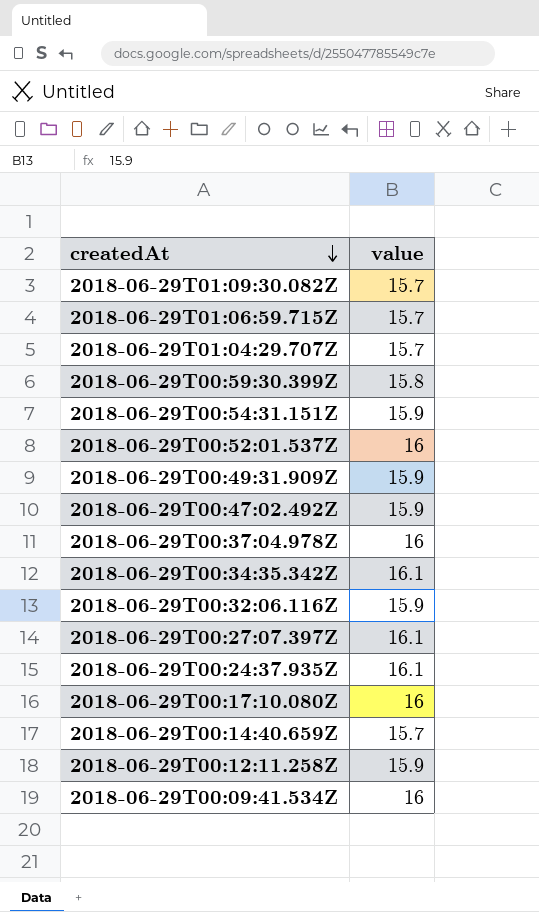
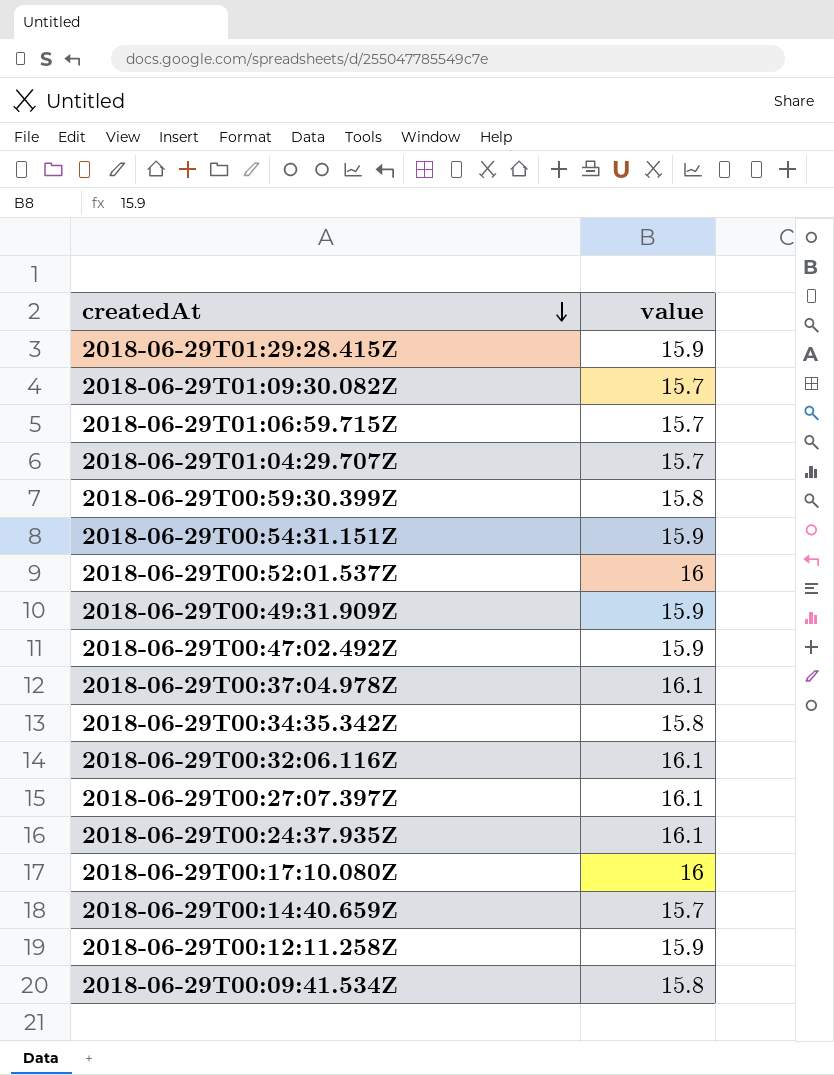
row 2018-06-29T01:29:28.415Z: none -> 15.9
2018-06-29T00:37:04.978Z | value: 16 -> 16.1
2018-06-29T00:34:35.342Z | value: 16.1 -> 15.8
2018-06-29T00:32:06.116Z | value: 15.9 -> 16.1
2018-06-29T00:09:41.534Z | value: 16 -> 15.8

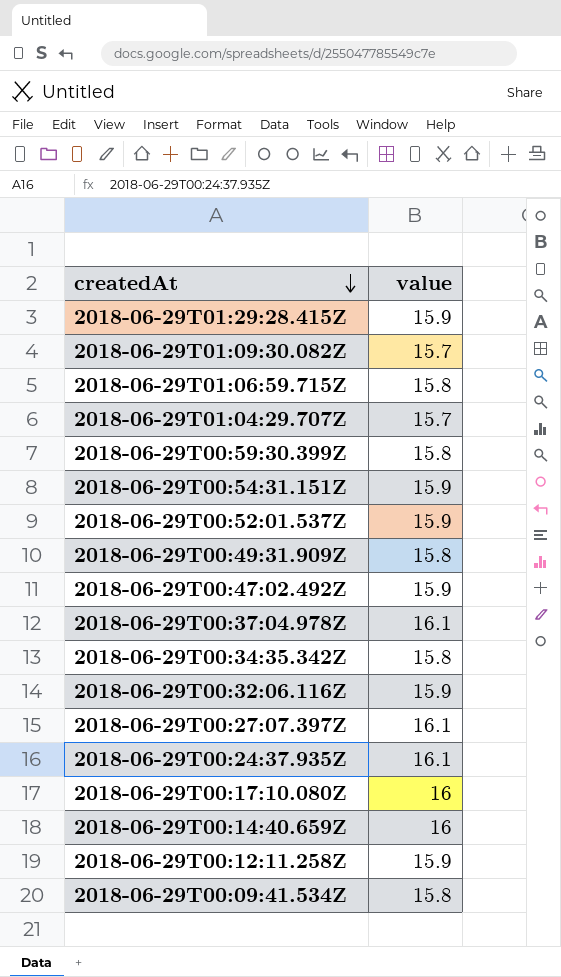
2018-06-29T01:06:59.715Z | value: 15.7 -> 15.8
2018-06-29T00:52:01.537Z | value: 16 -> 15.9
2018-06-29T00:49:31.909Z | value: 15.9 -> 15.8
2018-06-29T00:32:06.116Z | value: 16.1 -> 15.9
2018-06-29T00:14:40.659Z | value: 15.7 -> 16

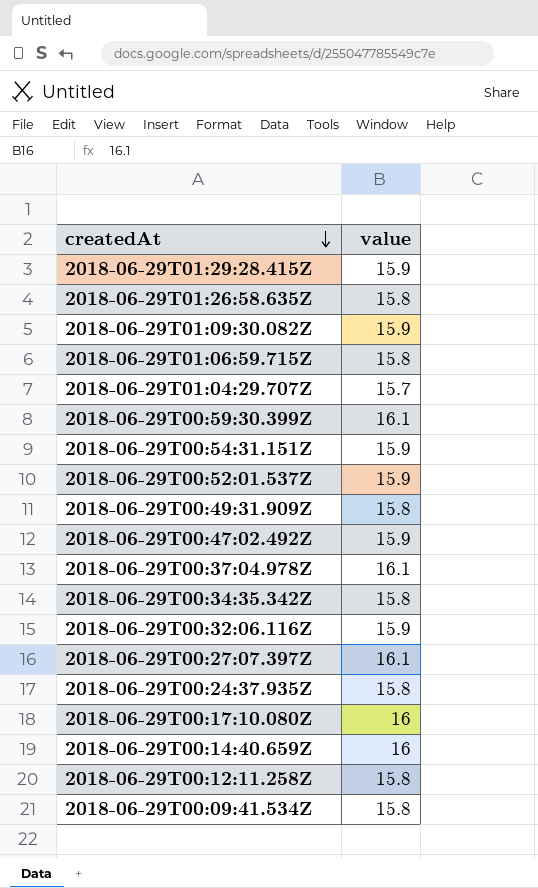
row 2018-06-29T01:26:58.635Z: none -> 15.8
2018-06-29T01:09:30.082Z | value: 15.7 -> 15.9
2018-06-29T00:59:30.399Z | value: 15.8 -> 16.1
2018-06-29T00:24:37.935Z | value: 16.1 -> 15.8
2018-06-29T00:12:11.258Z | value: 15.9 -> 15.8

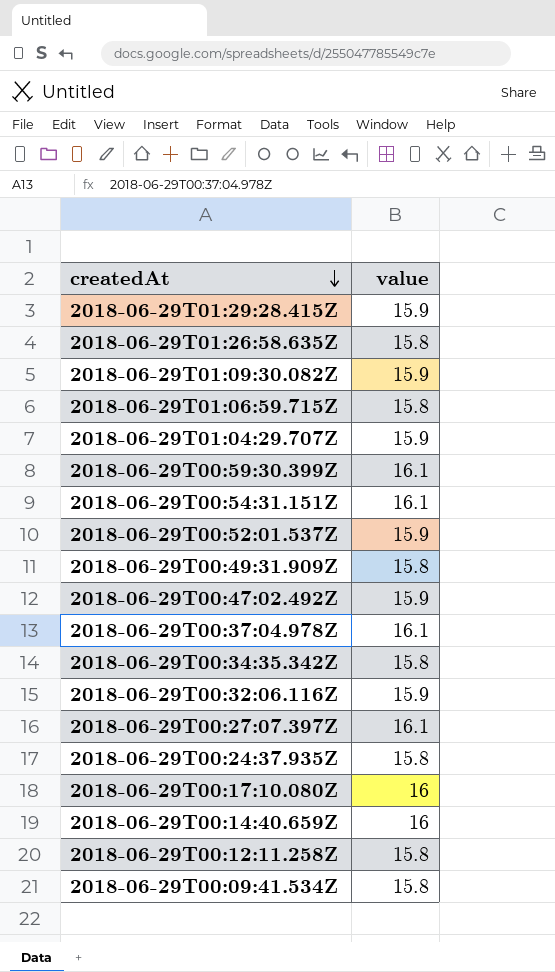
2018-06-29T01:04:29.707Z | value: 15.7 -> 15.9
2018-06-29T00:54:31.151Z | value: 15.9 -> 16.1

